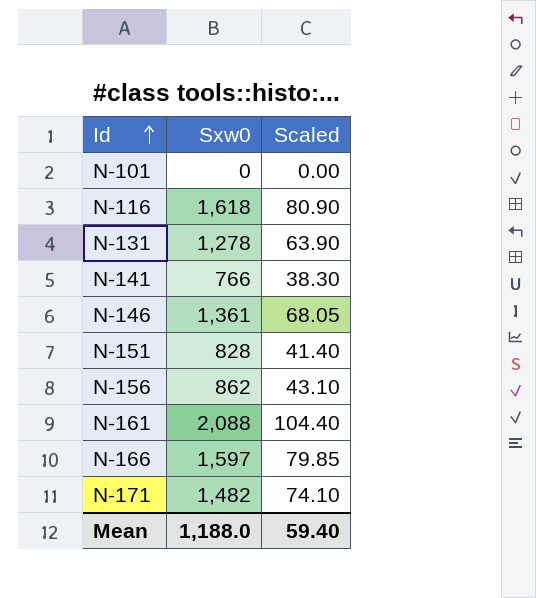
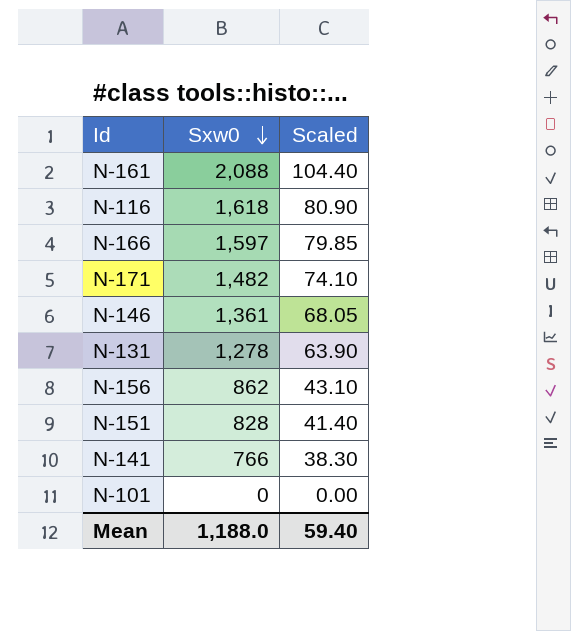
row order: Id ascending -> Sxw0 descending

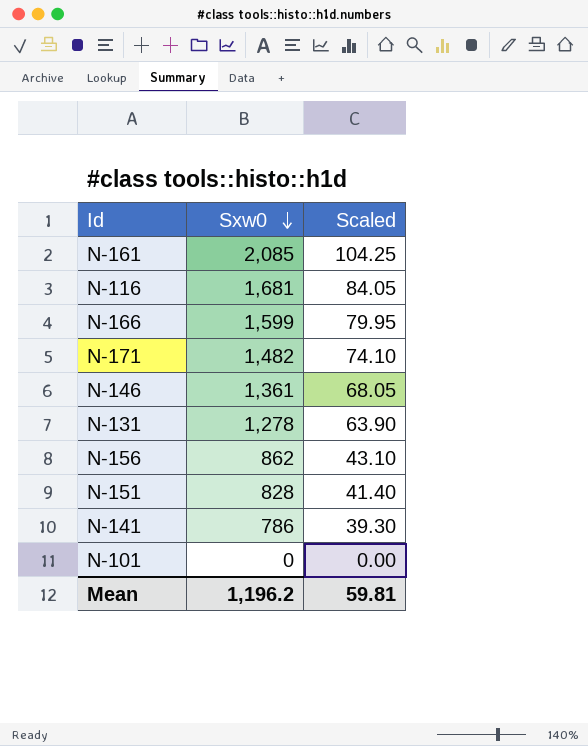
N-161 | Sxw0: 2,088 -> 2,085
N-161 | Scaled: 104.40 -> 104.25
N-116 | Sxw0: 1,618 -> 1,681
N-116 | Scaled: 80.90 -> 84.05
N-166 | Sxw0: 1,597 -> 1,599
N-166 | Scaled: 79.85 -> 79.95
N-141 | Sxw0: 766 -> 786
N-141 | Scaled: 38.30 -> 39.30
Mean | Sxw0: 1,188.0 -> 1,196.2
Mean | Scaled: 59.40 -> 59.81

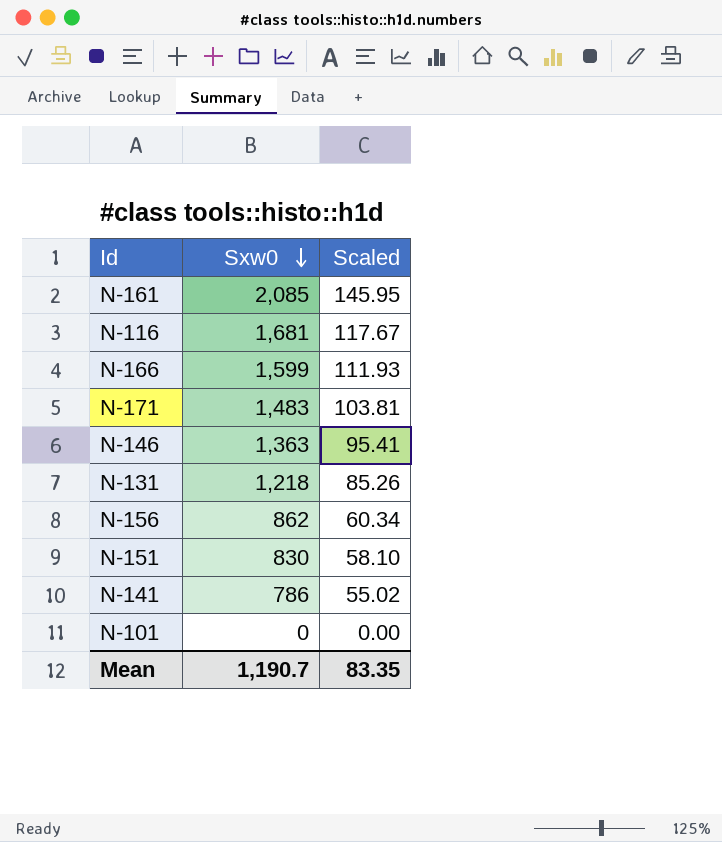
column Scaled | formula: [Sxw0] * 0.05 -> [Sxw0] * 0.07
N-171 | Sxw0: 1,482 -> 1,483
N-146 | Sxw0: 1,361 -> 1,363
N-131 | Sxw0: 1,278 -> 1,218
N-151 | Sxw0: 828 -> 830
Mean | Sxw0: 1,196.2 -> 1,190.7
Mean | Scaled: 59.81 -> 83.35

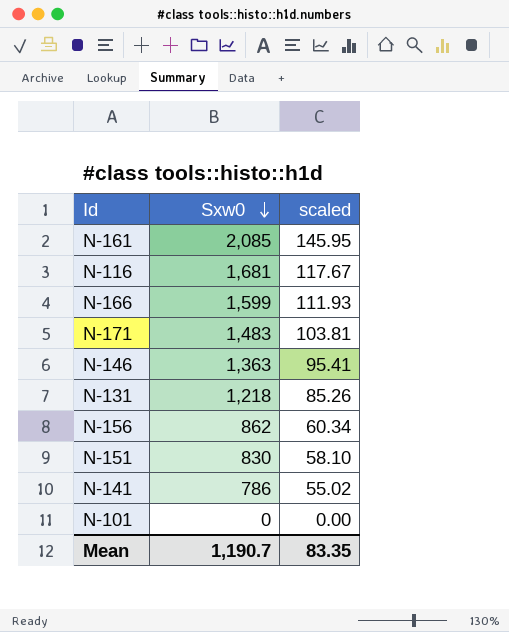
column name: Scaled -> scaled

